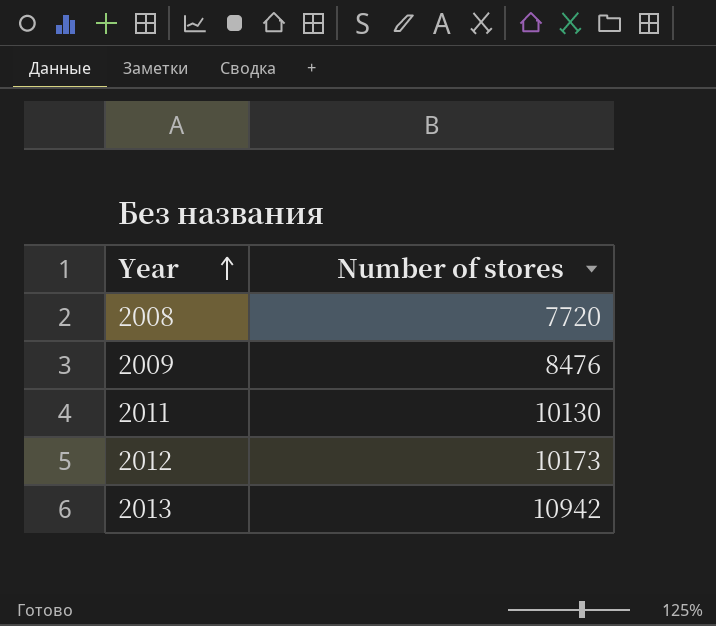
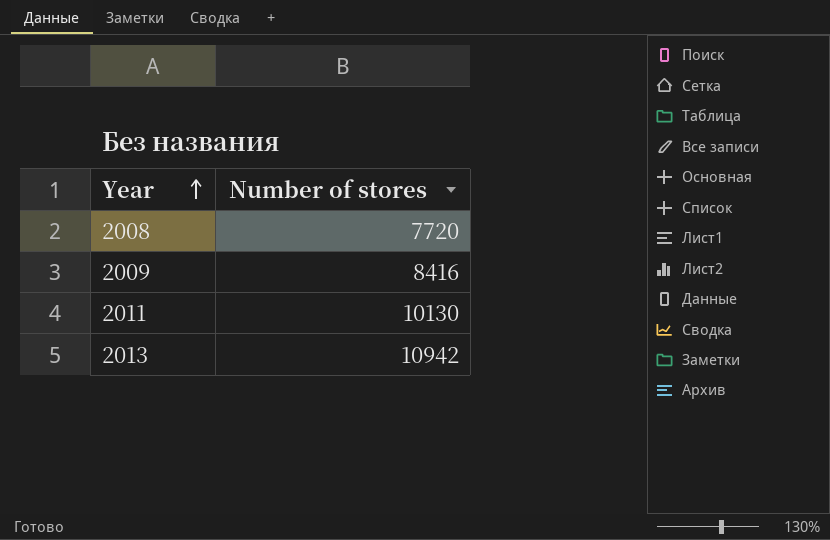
row 2012: 10173 -> none
2009 | Number of stores: 8476 -> 8416

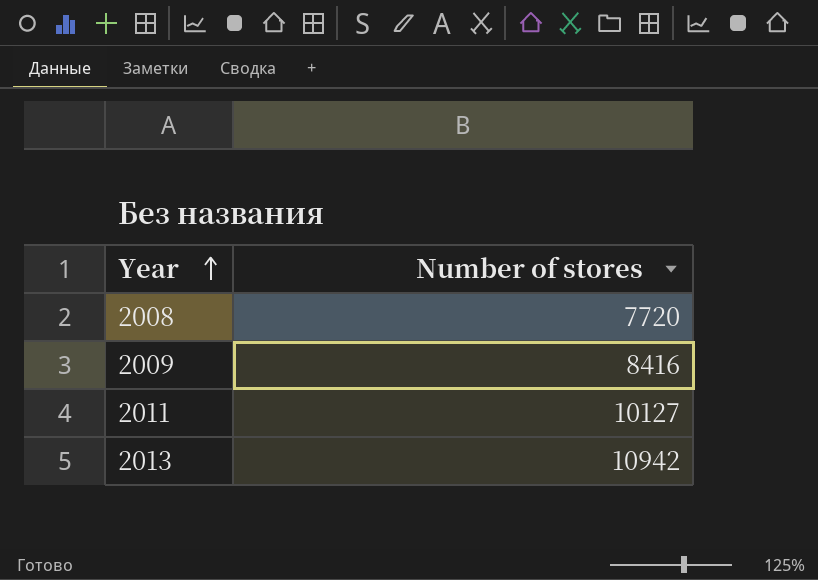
2011 | Number of stores: 10130 -> 10127

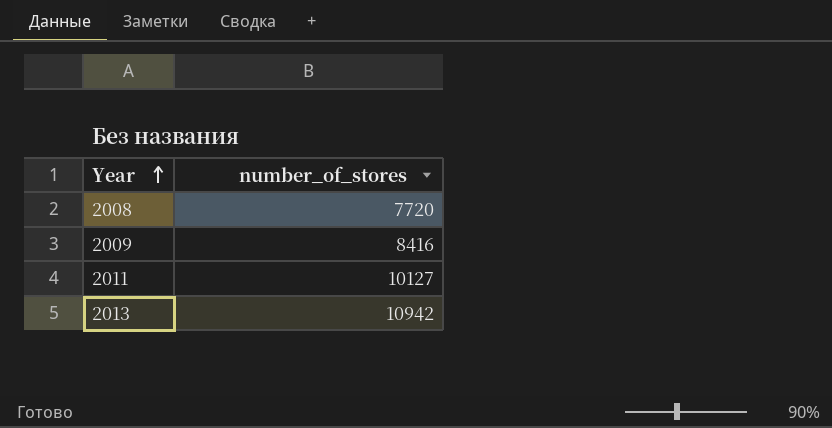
column name: Number of stores -> number_of_stores

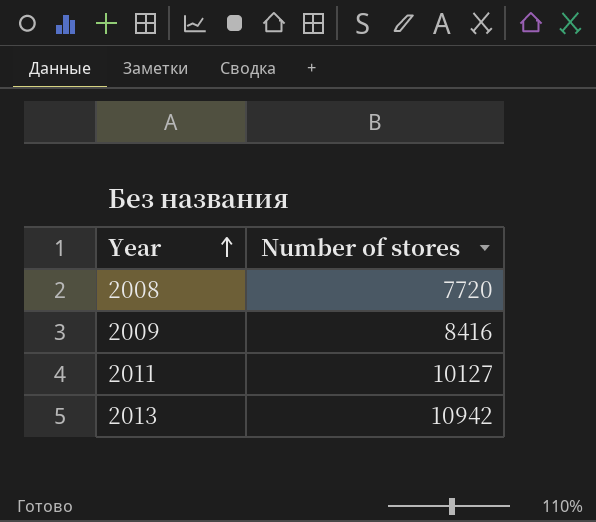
column name: number_of_stores -> Number of stores

